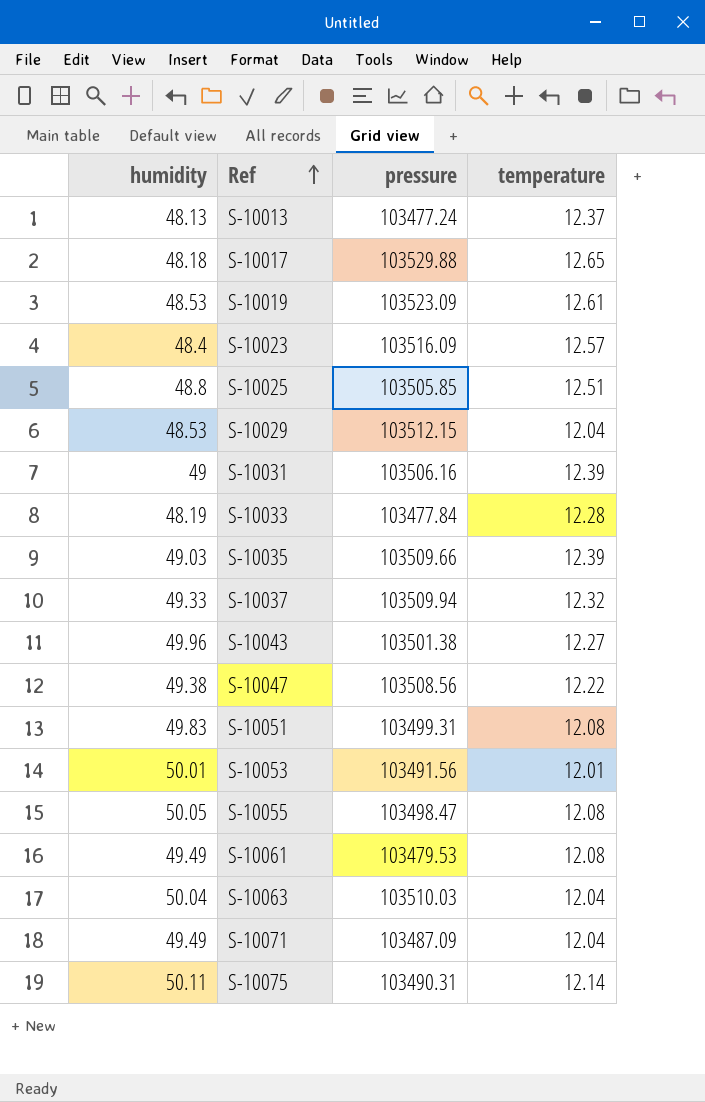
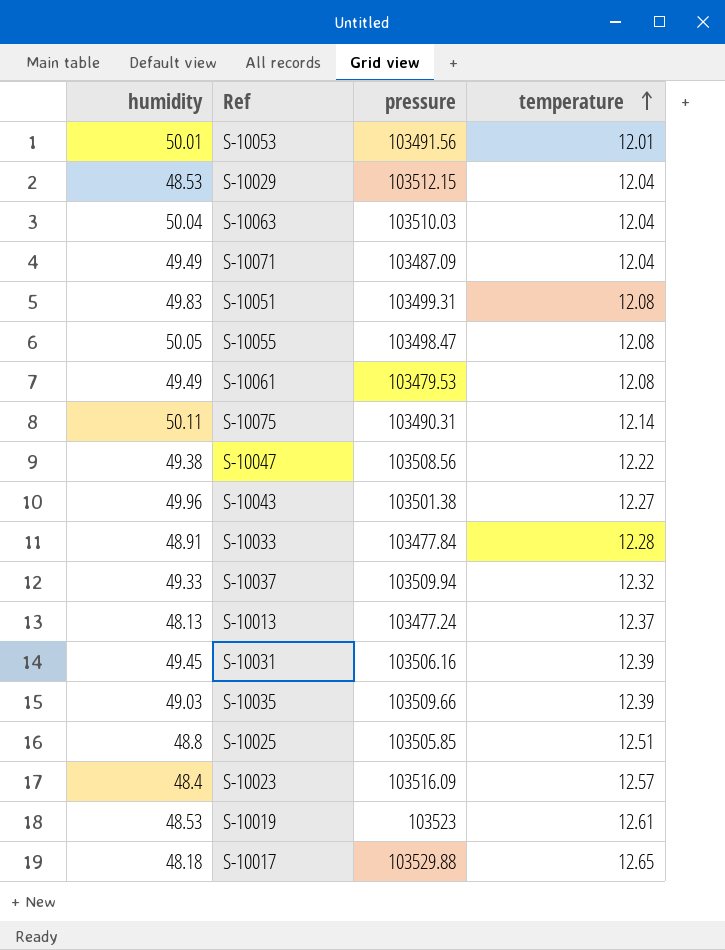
row order: Ref ascending -> temperature ascending
S-10033 | humidity: 48.19 -> 48.91
S-10031 | humidity: 49 -> 49.45
S-10019 | pressure: 103523.09 -> 103523

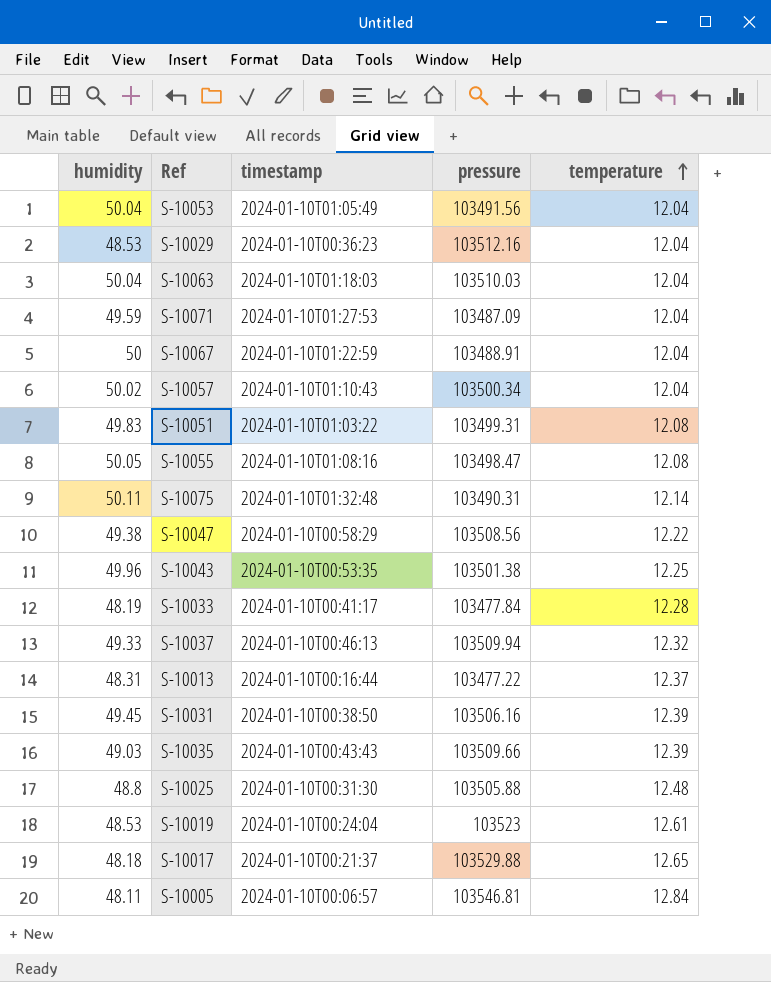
column timestamp | position: none -> 3
row S-10061: 49.49 | 103479.53 | 12.08 -> none
row S-10023: 48.4 | 103516.09 | 12.57 -> none
S-10053 | humidity: 50.01 -> 50.04
S-10053 | temperature: 12.01 -> 12.04
S-10029 | pressure: 103512.15 -> 103512.16
S-10071 | humidity: 49.49 -> 49.59
row S-10067: none -> 50 | 2024-01-10T01:22:59 | 103488.91 | 12.04
row S-10057: none -> 50.02 | 2024-01-10T01:10:43 | 103500.34 | 12.04
S-10043 | temperature: 12.27 -> 12.25
S-10033 | humidity: 48.91 -> 48.19
S-10013 | humidity: 48.13 -> 48.31
S-10013 | pressure: 103477.24 -> 103477.22
S-10025 | pressure: 103505.85 -> 103505.88
S-10025 | temperature: 12.51 -> 12.48
row S-10005: none -> 48.11 | 2024-01-10T00:06:57 | 103546.81 | 12.84

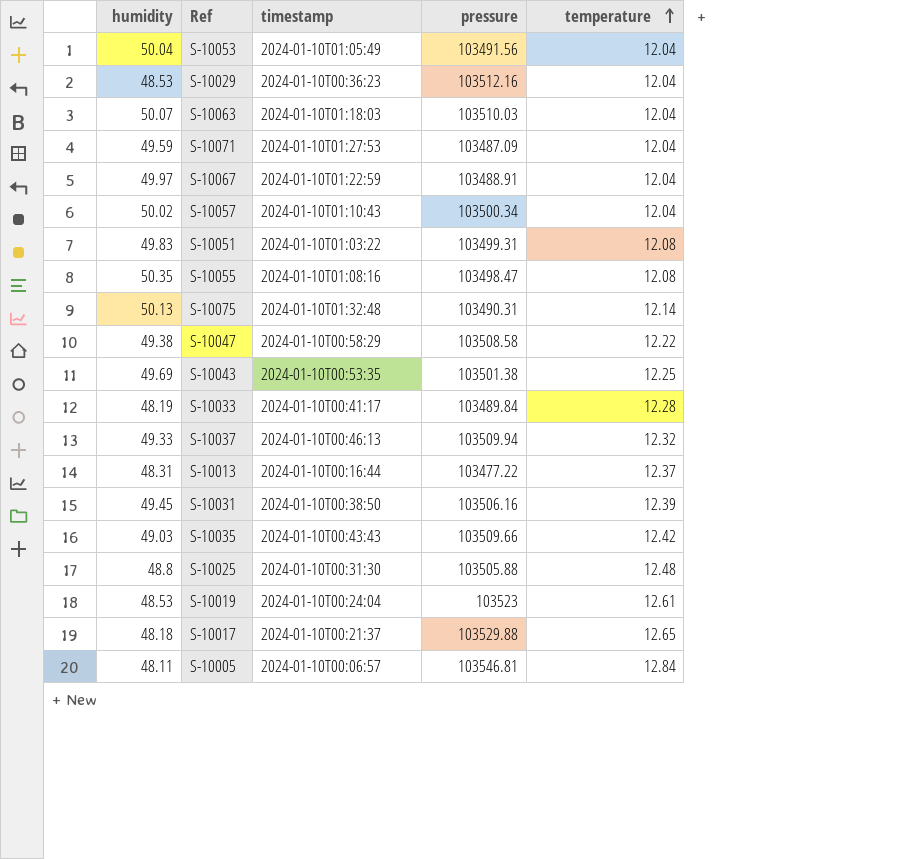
S-10063 | humidity: 50.04 -> 50.07
S-10067 | humidity: 50 -> 49.97
S-10055 | humidity: 50.05 -> 50.35
S-10075 | humidity: 50.11 -> 50.13
S-10047 | pressure: 103508.56 -> 103508.58
S-10043 | humidity: 49.96 -> 49.69
S-10033 | pressure: 103477.84 -> 103489.84
S-10035 | temperature: 12.39 -> 12.42

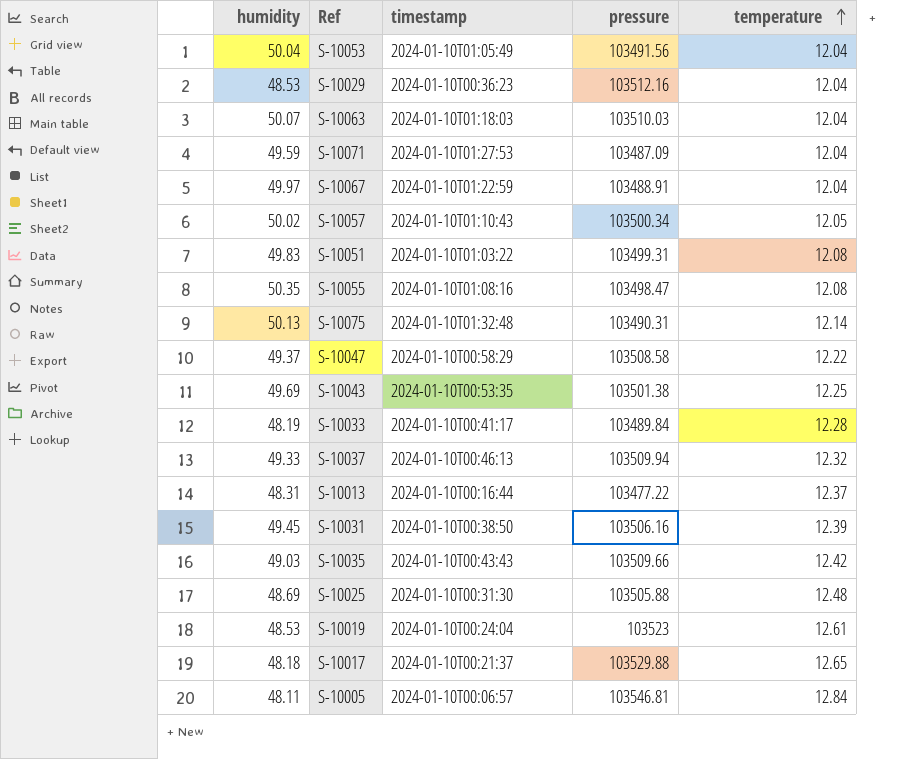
S-10057 | temperature: 12.04 -> 12.05
S-10047 | humidity: 49.38 -> 49.37
S-10025 | humidity: 48.8 -> 48.69

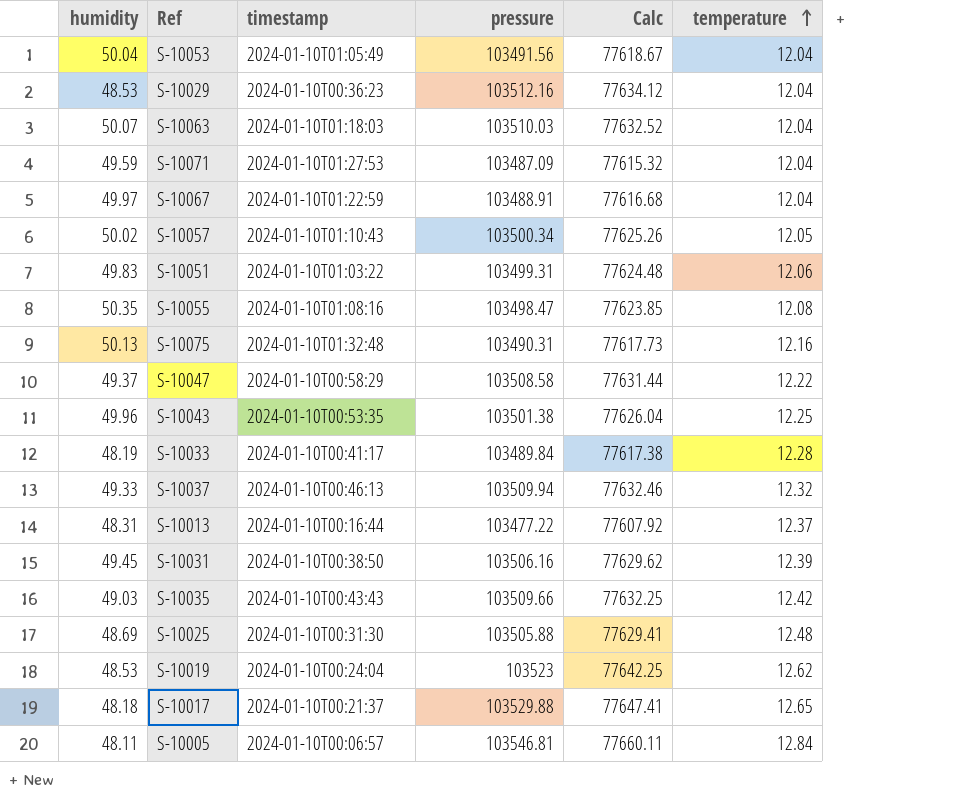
column Calc | formula: none -> [pressure] * 0.75
S-10051 | temperature: 12.08 -> 12.06
S-10075 | temperature: 12.14 -> 12.16
S-10043 | humidity: 49.69 -> 49.96
S-10019 | temperature: 12.61 -> 12.62

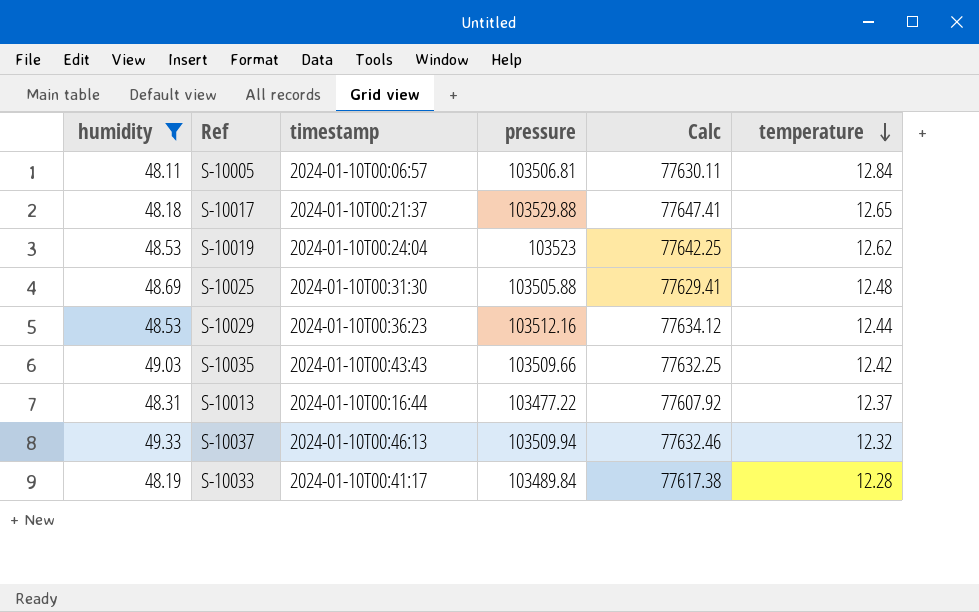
filter: none -> humidity <= 49.33
row order: temperature ascending -> temperature descending
S-10005 | pressure: 103546.81 -> 103506.81
S-10005 | Calc: 77660.11 -> 77630.11
S-10029 | temperature: 12.04 -> 12.44

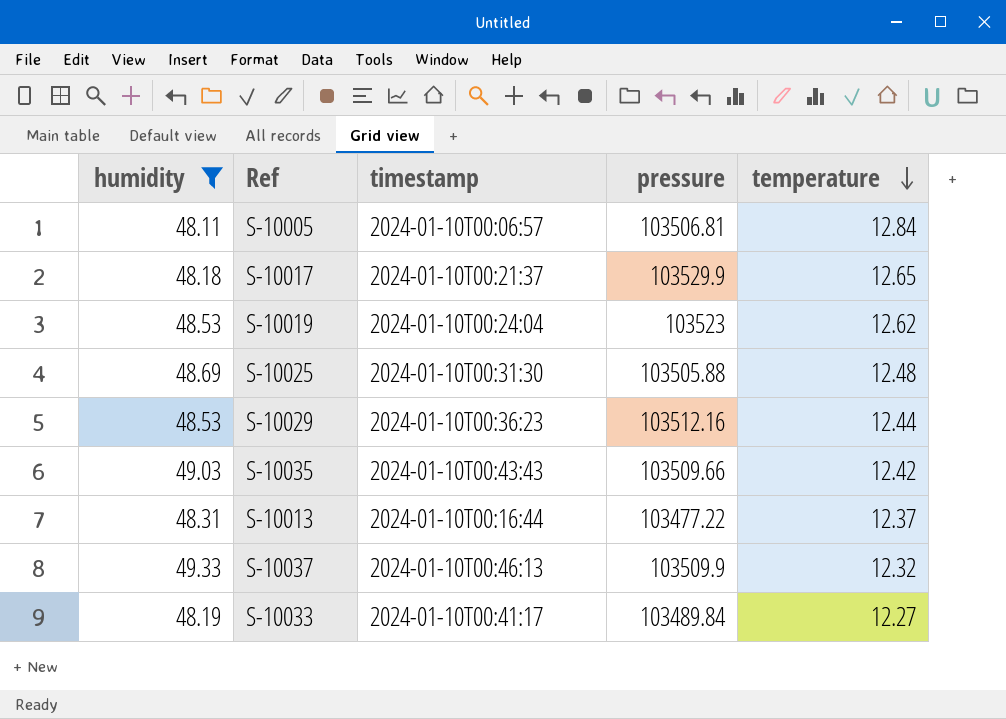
column Calc | formula: [pressure] * 0.75 -> none
S-10017 | pressure: 103529.88 -> 103529.9
S-10037 | pressure: 103509.94 -> 103509.9
S-10033 | temperature: 12.28 -> 12.27

